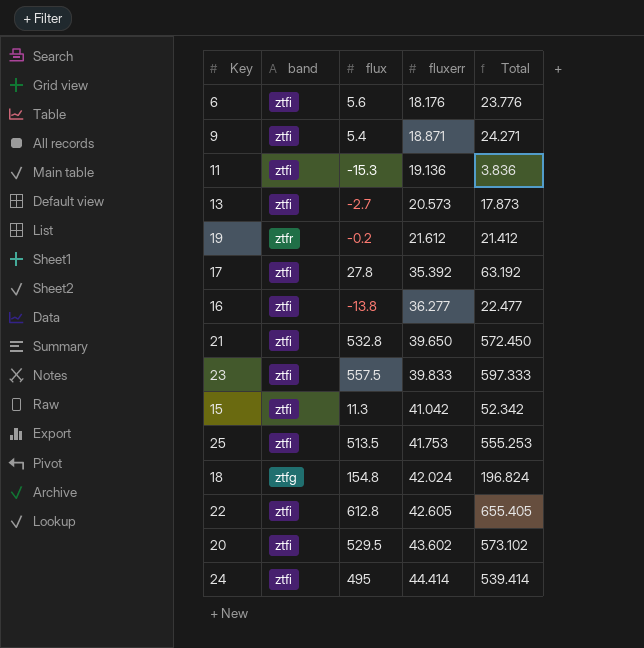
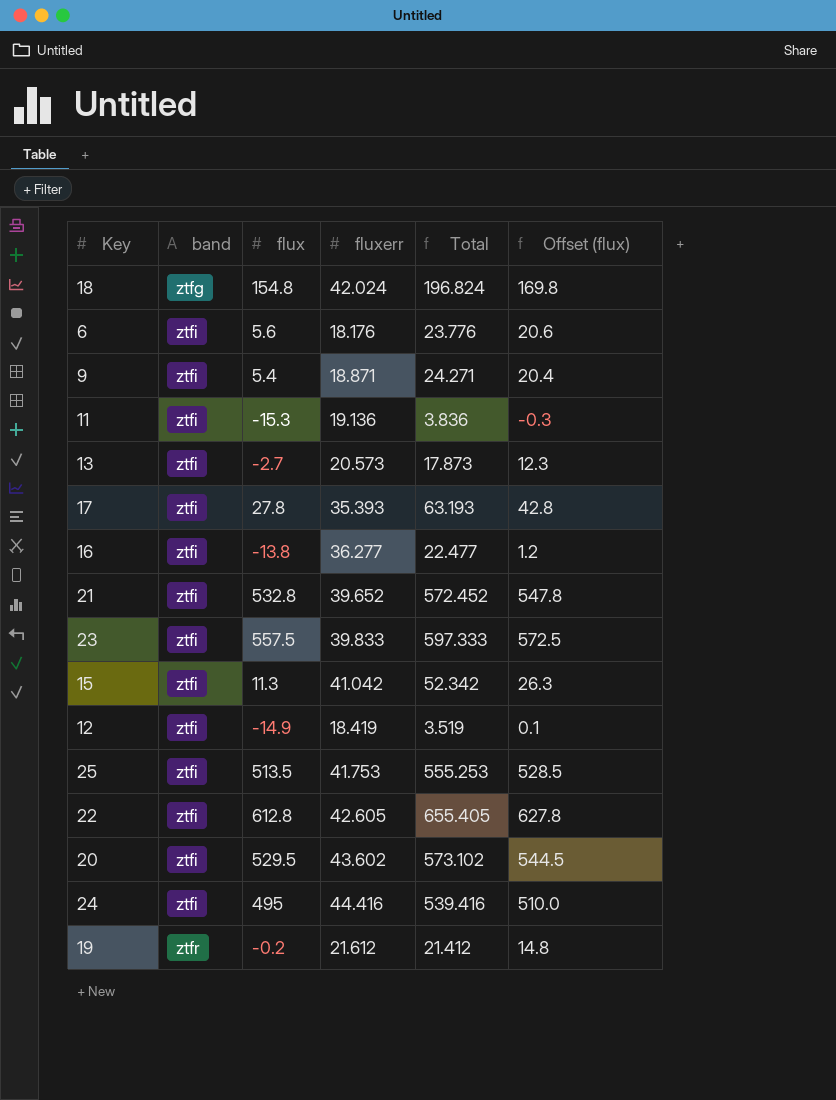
row order: fluxerr ascending -> band ascending
column Offset (flux) | formula: none -> [flux] + 15
17 | fluxerr: 35.392 -> 35.393
17 | Total: 63.192 -> 63.193
21 | fluxerr: 39.650 -> 39.652
21 | Total: 572.450 -> 572.452
row 12: none -> ztfi | -14.9 | 18.419 | 3.519 | 0.1
24 | fluxerr: 44.414 -> 44.416
24 | Total: 539.414 -> 539.416

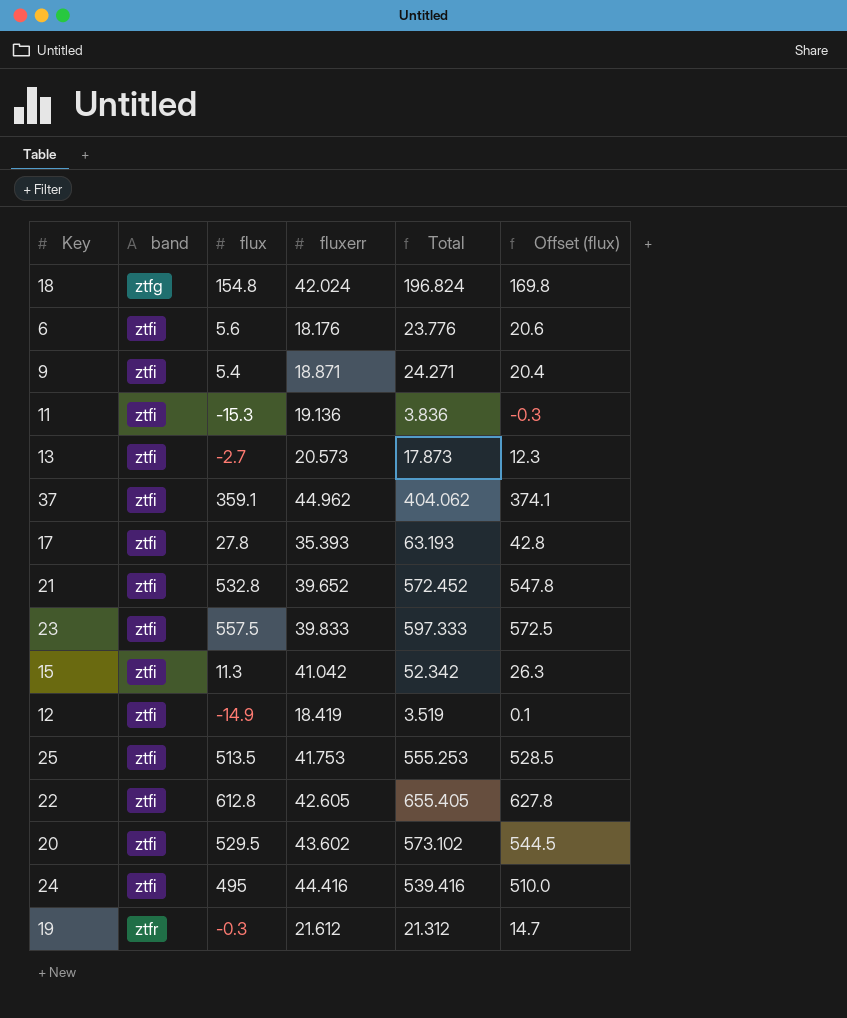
row 16: ztfi | -13.8 | 36.277 | 22.477 | 1.2 -> none
row 37: none -> ztfi | 359.1 | 44.962 | 404.062 | 374.1
19 | flux: -0.2 -> -0.3
19 | Total: 21.412 -> 21.312
19 | Offset (flux): 14.8 -> 14.7

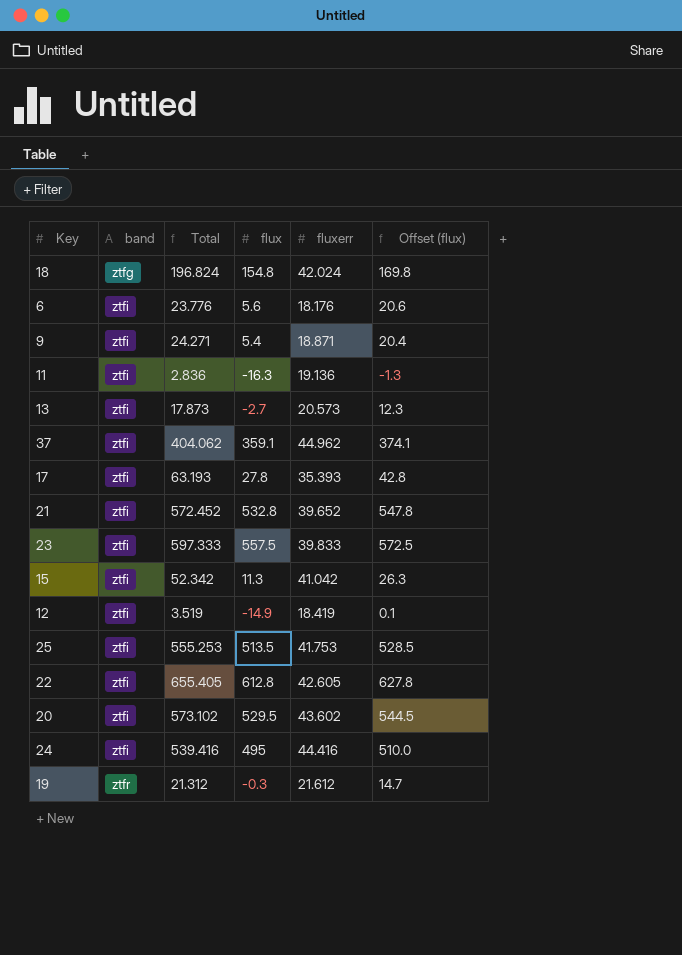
column Total | position: 5 -> 3
11 | Total: 3.836 -> 2.836
11 | flux: -15.3 -> -16.3
11 | Offset (flux): -0.3 -> -1.3

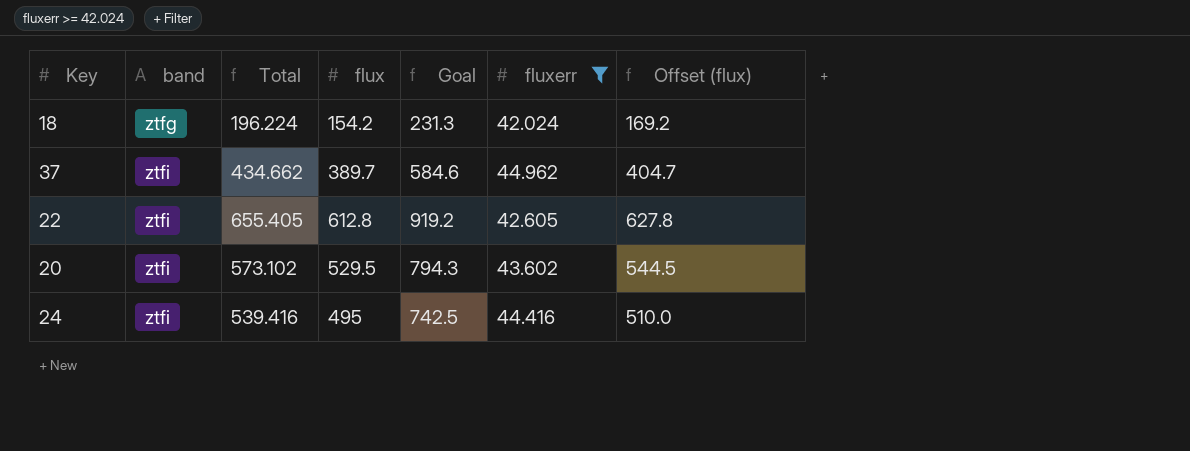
filter: none -> fluxerr >= 42.024
column Goal | formula: none -> [flux] * 1.5
18 | Total: 196.824 -> 196.224
18 | flux: 154.8 -> 154.2
18 | Offset (flux): 169.8 -> 169.2
37 | Total: 404.062 -> 434.662
37 | flux: 359.1 -> 389.7
37 | Offset (flux): 374.1 -> 404.7

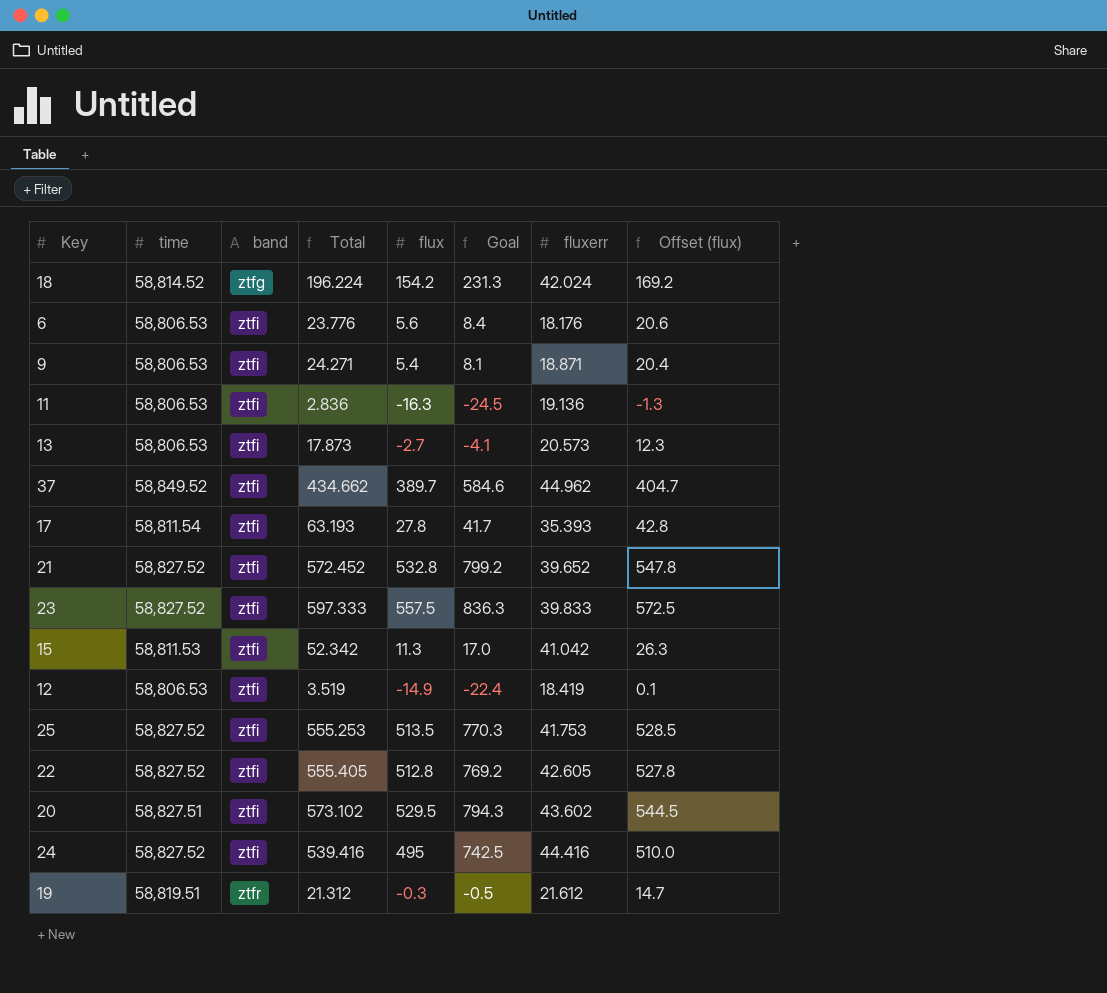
filter: fluxerr >= 42.024 -> none
column time | position: none -> 2
22 | Total: 655.405 -> 555.405
22 | flux: 612.8 -> 512.8
22 | Goal: 919.2 -> 769.2
22 | Offset (flux): 627.8 -> 527.8

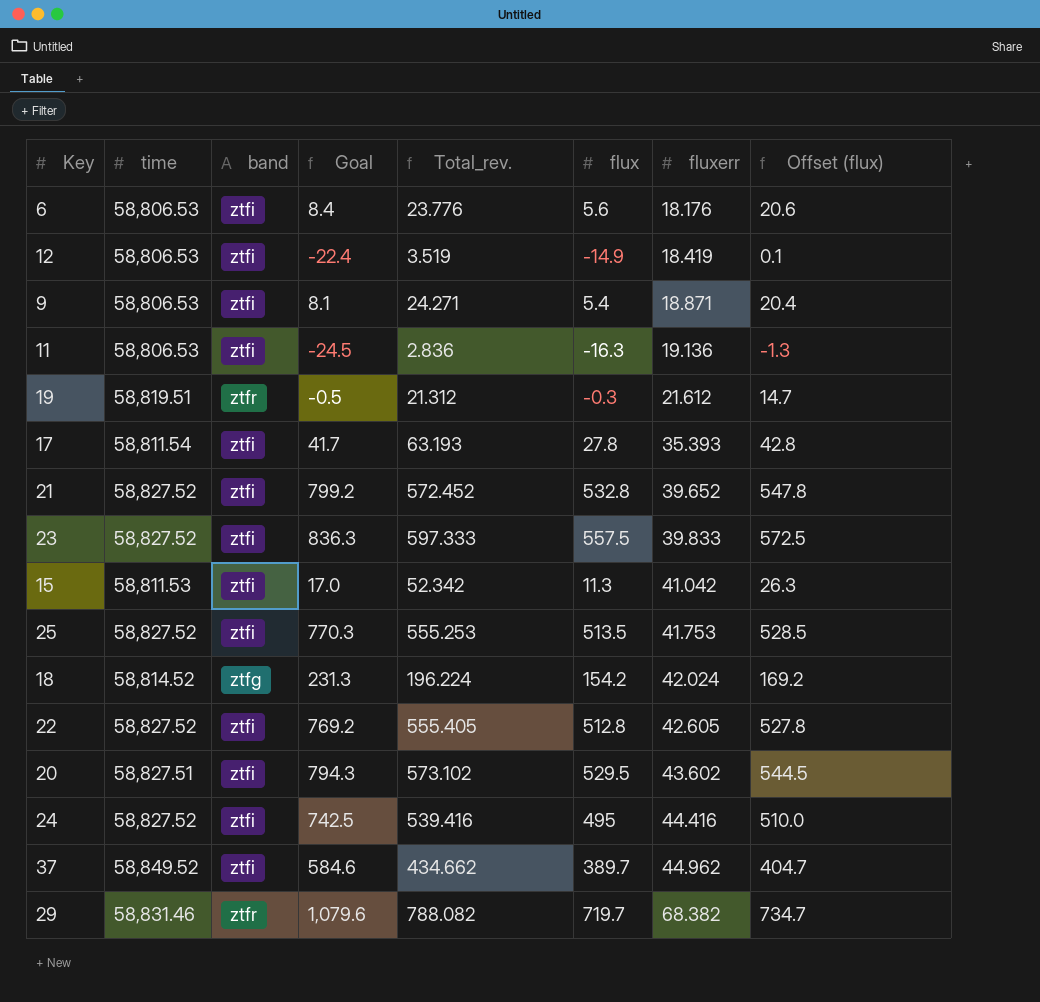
row order: band ascending -> fluxerr ascending
column Goal | position: 6 -> 4
column name: Total -> Total_rev.
row 13: 58,806.53 | ztfi | 17.873 | -2.7 | -4.1 | 20.573 | 12.3 -> none
row 29: none -> 58,831.46 | ztfr | 1,079.6 | 788.082 | 719.7 | 68.382 | 734.7

